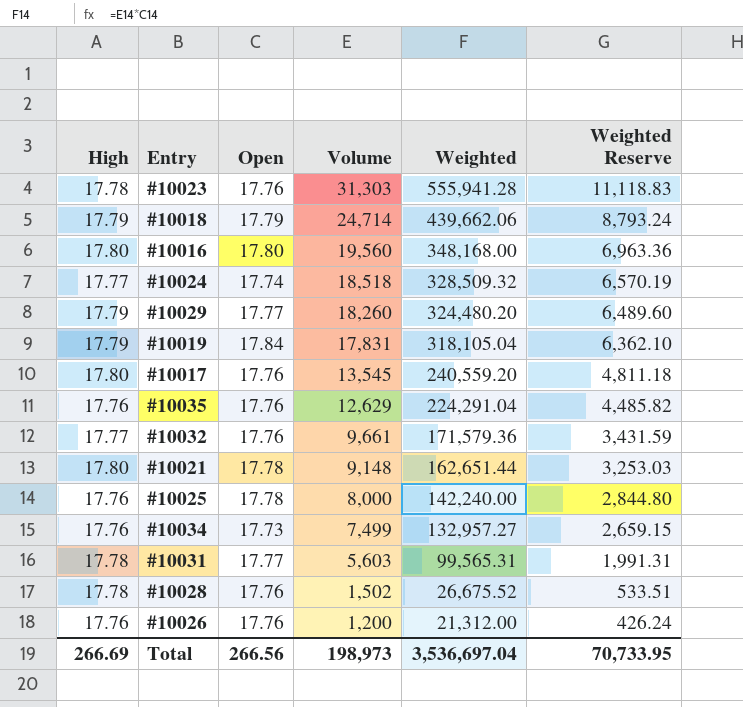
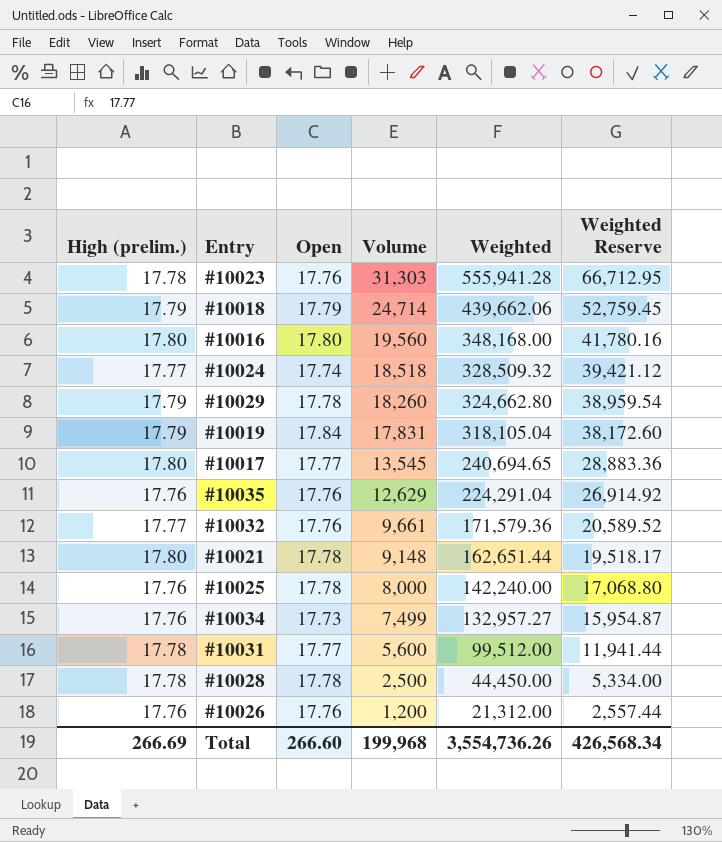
column name: High -> High (prelim.)
column Weighted Reserve | formula: [Weighted] * 0.02 -> [Weighted] * 0.12
#10029 | Open: 17.77 -> 17.78
#10029 | Weighted: 324,480.20 -> 324,662.80
#10017 | Open: 17.76 -> 17.77
#10017 | Weighted: 240,559.20 -> 240,694.65
#10031 | Volume: 5,603 -> 5,600
#10031 | Weighted: 99,565.31 -> 99,512.00
#10028 | Open: 17.76 -> 17.78
#10028 | Volume: 1,502 -> 2,500
#10028 | Weighted: 26,675.52 -> 44,450.00
Total | Open: 266.56 -> 266.60
Total | Volume: 198,973 -> 199,968
Total | Weighted: 3,536,697.04 -> 3,554,736.26
Total | Weighted Reserve: 70,733.95 -> 426,568.34

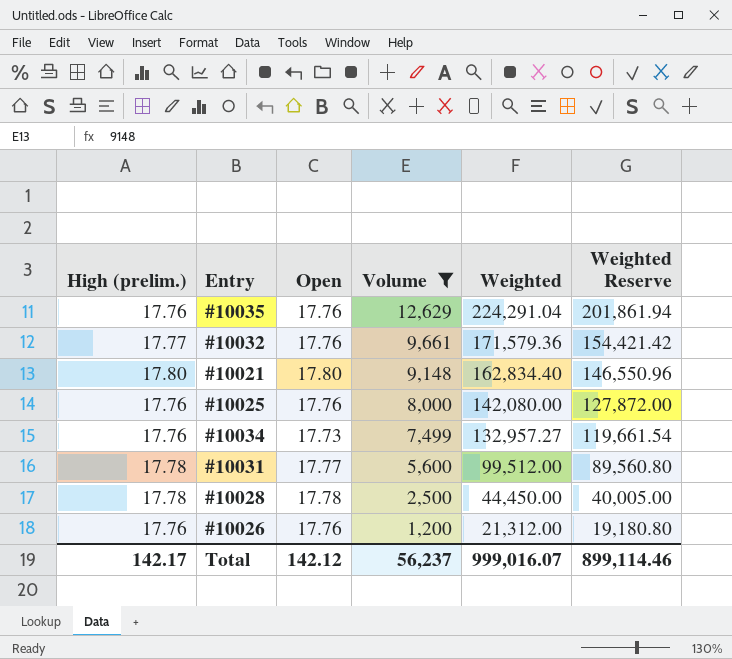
filter: none -> Volume <= 12,629
column Weighted Reserve | formula: [Weighted] * 0.12 -> [Weighted] * 0.9
#10021 | Open: 17.78 -> 17.80
#10021 | Weighted: 162,651.44 -> 162,834.40
#10025 | Open: 17.78 -> 17.76
#10025 | Weighted: 142,240.00 -> 142,080.00
Total | High (prelim.): 266.69 -> 142.17
Total | Open: 266.60 -> 142.12
Total | Volume: 199,968 -> 56,237
Total | Weighted: 3,554,736.26 -> 999,016.07
Total | Weighted Reserve: 426,568.34 -> 899,114.46

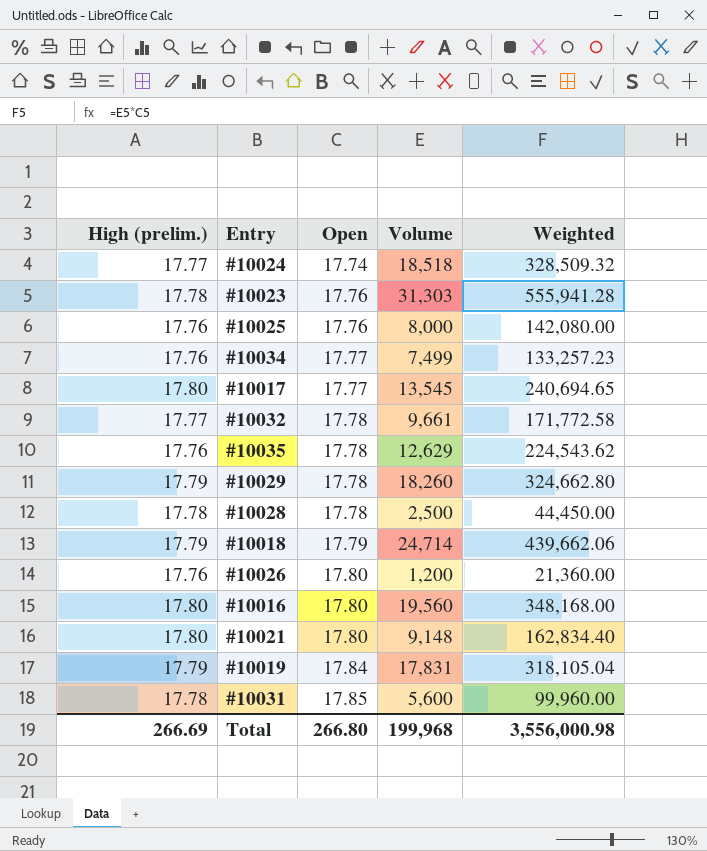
filter: Volume <= 12,629 -> none
row order: Volume descending -> Open ascending
column Weighted Reserve | formula: [Weighted] * 0.9 -> none
#10034 | Open: 17.73 -> 17.77
#10034 | Weighted: 132,957.27 -> 133,257.23
#10032 | Open: 17.76 -> 17.78
#10032 | Weighted: 171,579.36 -> 171,772.58
#10035 | Open: 17.76 -> 17.78
#10035 | Weighted: 224,291.04 -> 224,543.62
#10026 | Open: 17.76 -> 17.80
#10026 | Weighted: 21,312.00 -> 21,360.00
#10031 | Open: 17.77 -> 17.85
#10031 | Weighted: 99,512.00 -> 99,960.00
Total | High (prelim.): 142.17 -> 266.69
Total | Open: 142.12 -> 266.80
Total | Volume: 56,237 -> 199,968
Total | Weighted: 999,016.07 -> 3,556,000.98

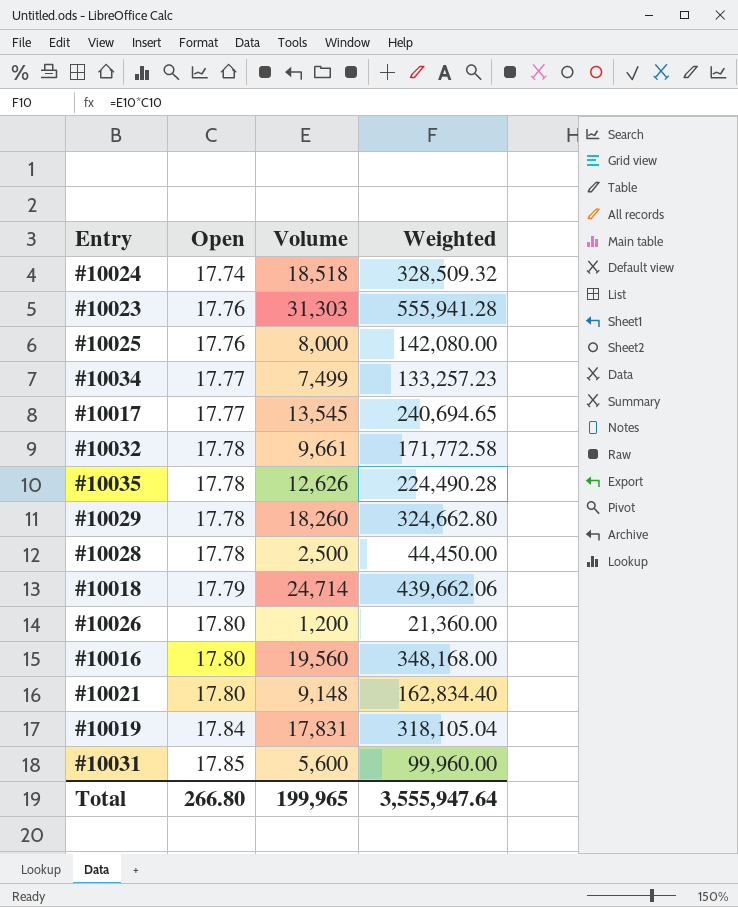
column High (prelim.) | position: 1 -> none
#10035 | Volume: 12,629 -> 12,626
#10035 | Weighted: 224,543.62 -> 224,490.28
Total | Volume: 199,968 -> 199,965
Total | Weighted: 3,556,000.98 -> 3,555,947.64

